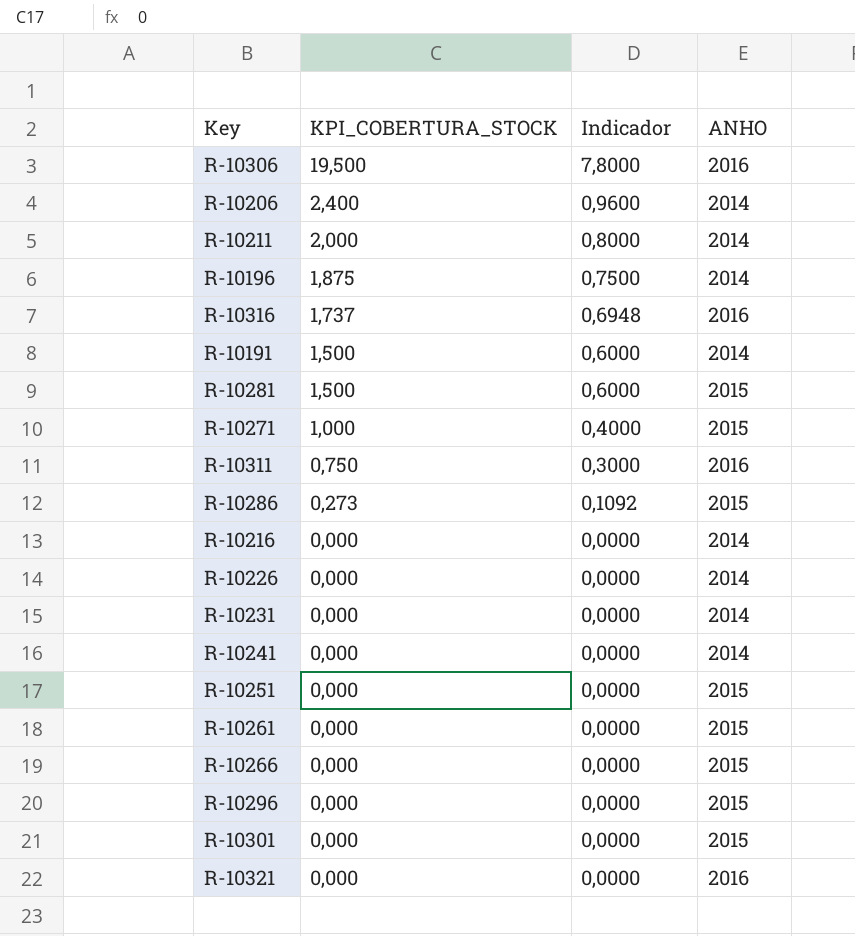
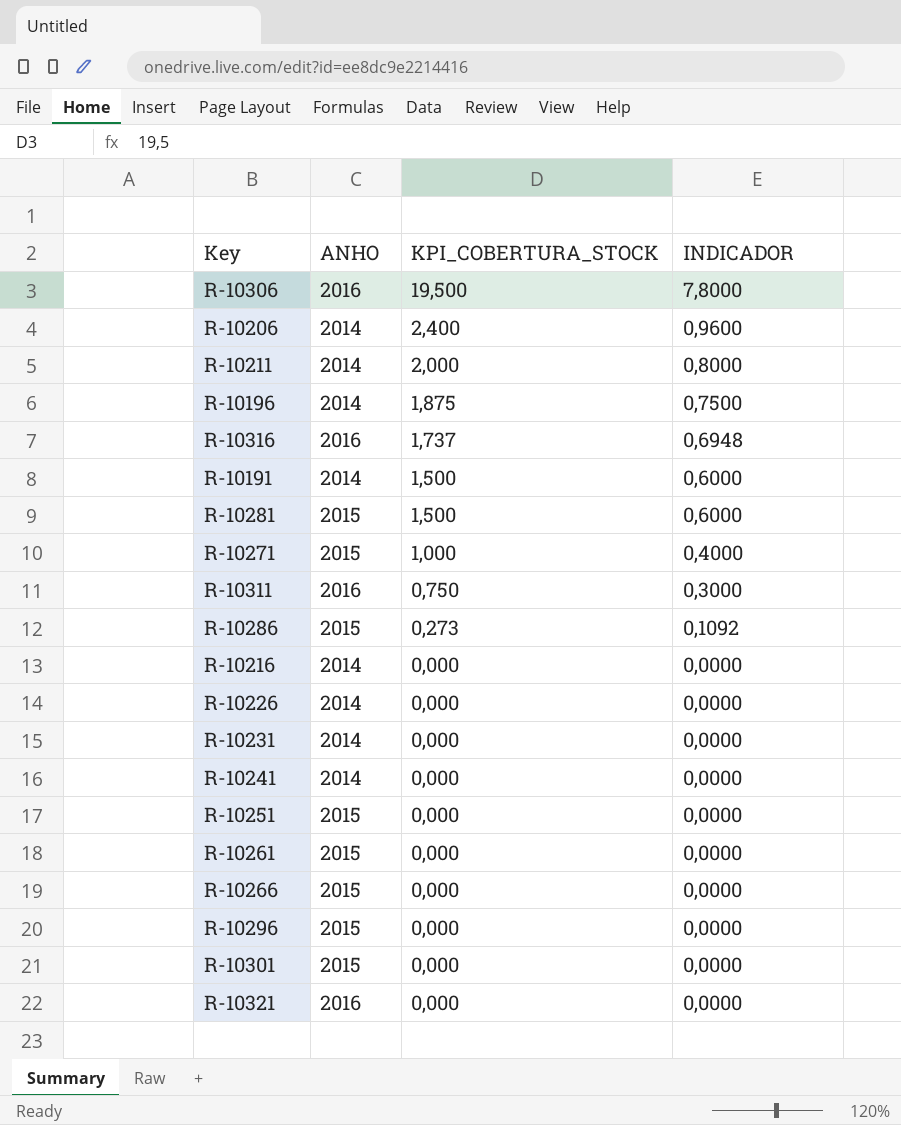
column ANHO | position: 4 -> 2
column name: Indicador -> INDICADOR

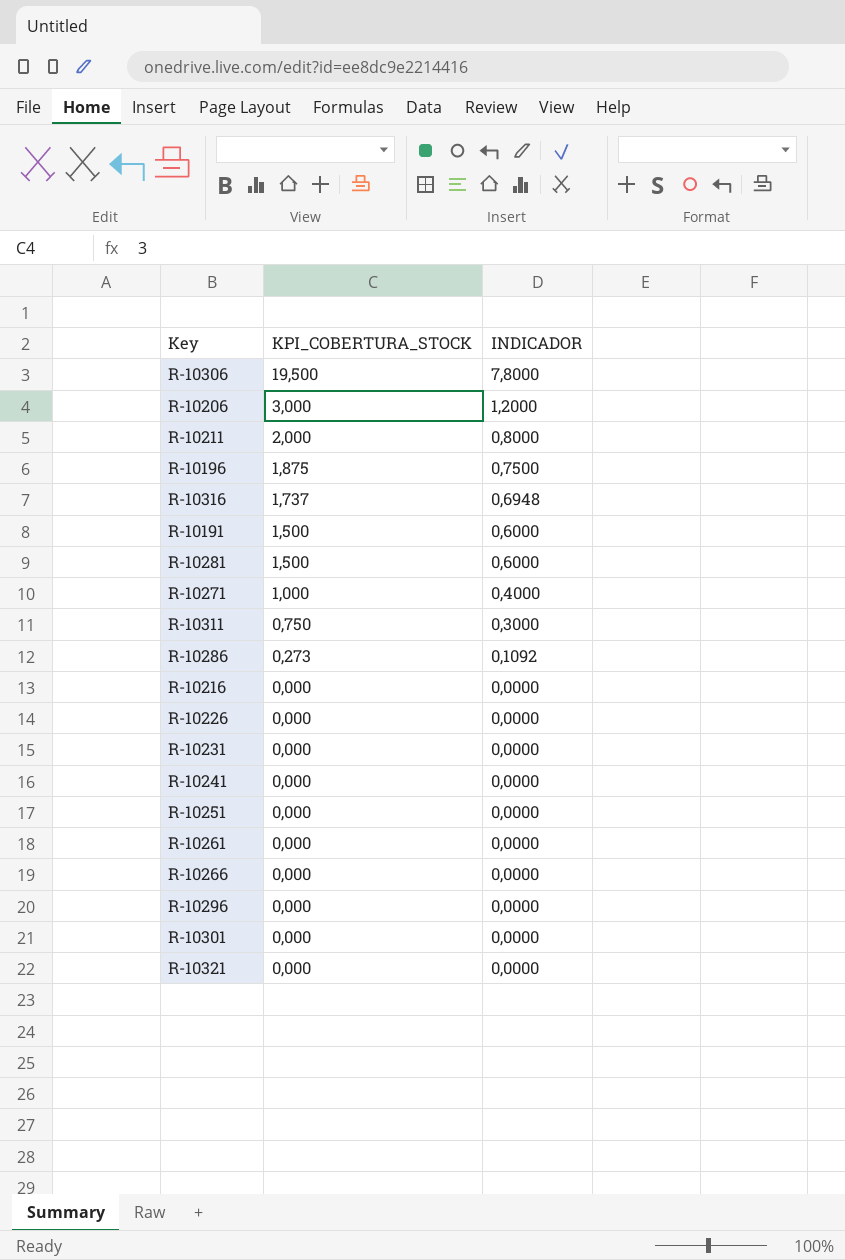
column ANHO | position: 2 -> none
R-10206 | KPI_COBERTURA_STOCK: 2,400 -> 3,000
R-10206 | INDICADOR: 0,9600 -> 1,2000

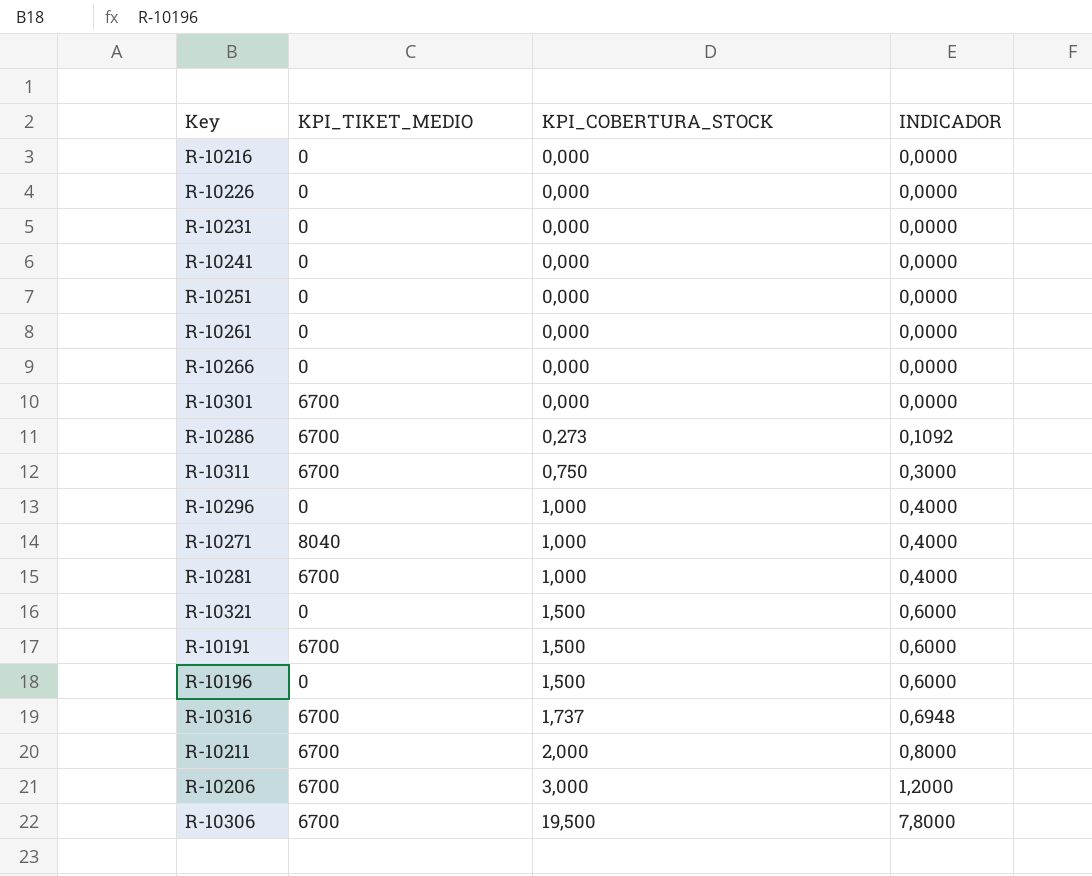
row order: KPI_COBERTURA_STOCK descending -> KPI_COBERTURA_STOCK ascending
column KPI_TIKET_MEDIO | position: none -> 2
R-10296 | KPI_COBERTURA_STOCK: 0,000 -> 1,000
R-10296 | INDICADOR: 0,0000 -> 0,4000
R-10281 | KPI_COBERTURA_STOCK: 1,500 -> 1,000
R-10281 | INDICADOR: 0,6000 -> 0,4000
R-10321 | KPI_COBERTURA_STOCK: 0,000 -> 1,500
R-10321 | INDICADOR: 0,0000 -> 0,6000
R-10196 | KPI_COBERTURA_STOCK: 1,875 -> 1,500
R-10196 | INDICADOR: 0,7500 -> 0,6000

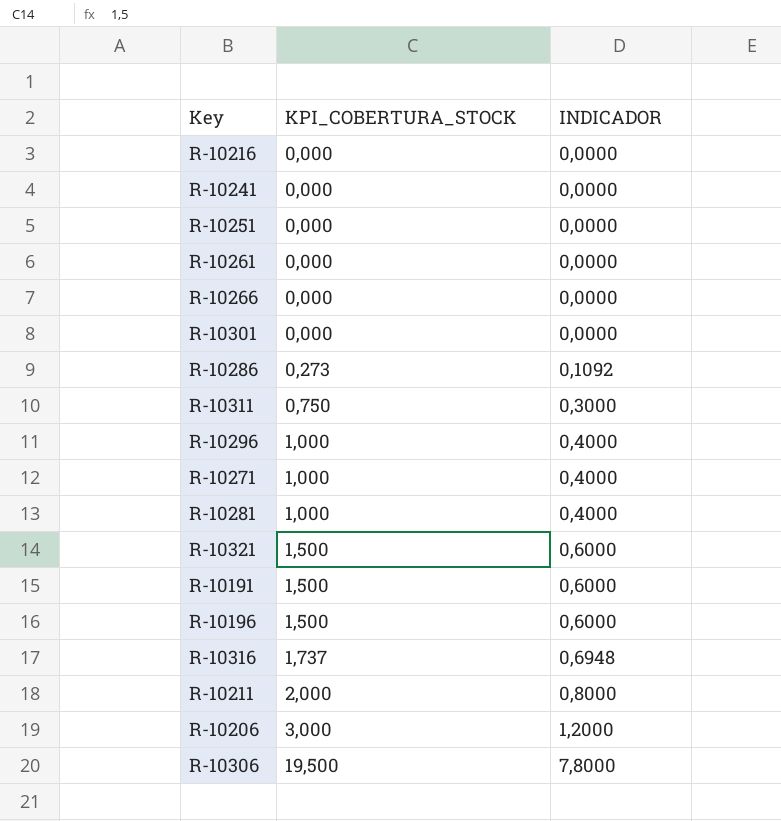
column KPI_TIKET_MEDIO | position: 2 -> none
row R-10226: 0 | 0,000 | 0,0000 -> none
row R-10231: 0 | 0,000 | 0,0000 -> none

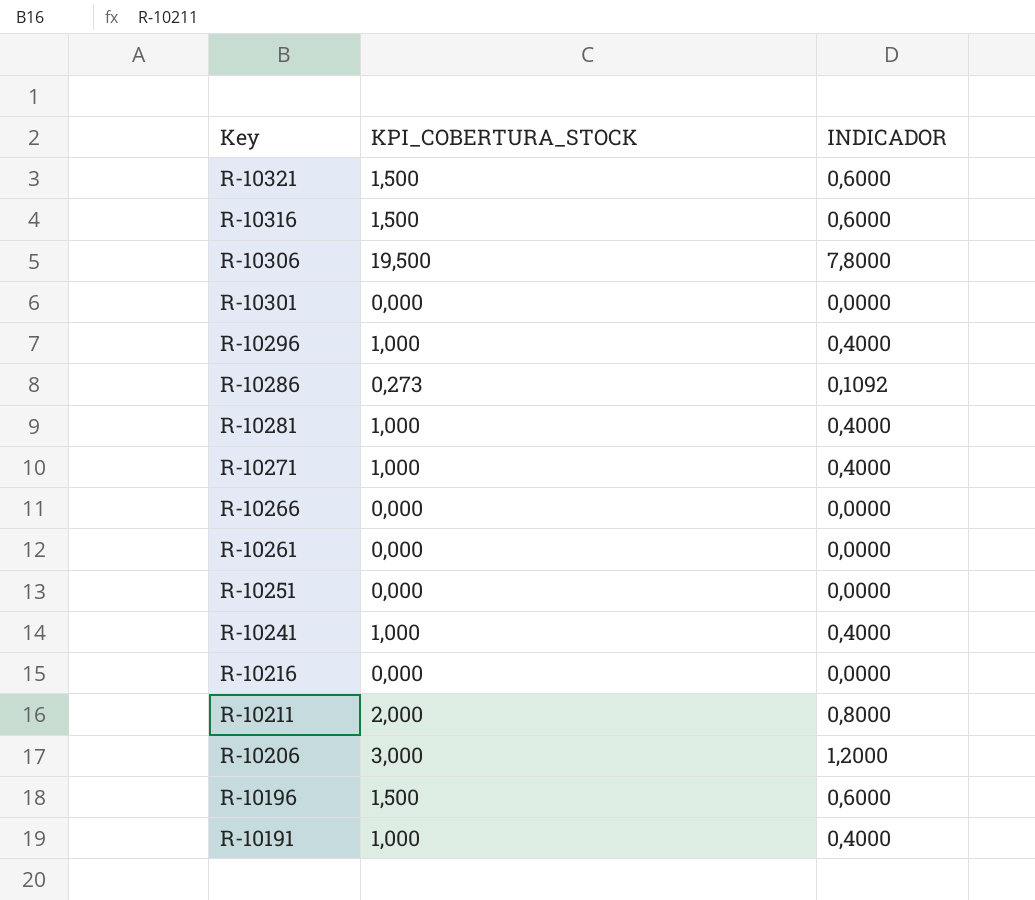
row order: KPI_COBERTURA_STOCK ascending -> Key descending
row R-10311: 0,750 | 0,3000 -> none
R-10316 | KPI_COBERTURA_STOCK: 1,737 -> 1,500
R-10316 | INDICADOR: 0,6948 -> 0,6000
R-10241 | KPI_COBERTURA_STOCK: 0,000 -> 1,000
R-10241 | INDICADOR: 0,0000 -> 0,4000
R-10191 | KPI_COBERTURA_STOCK: 1,500 -> 1,000
R-10191 | INDICADOR: 0,6000 -> 0,4000

